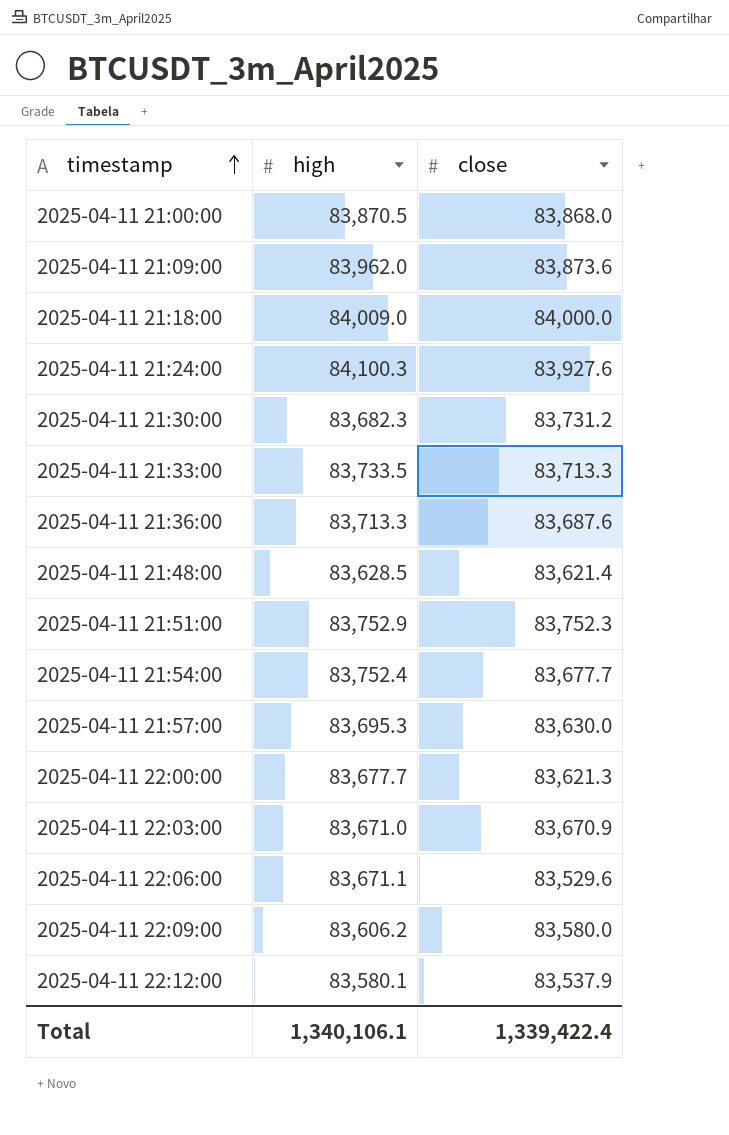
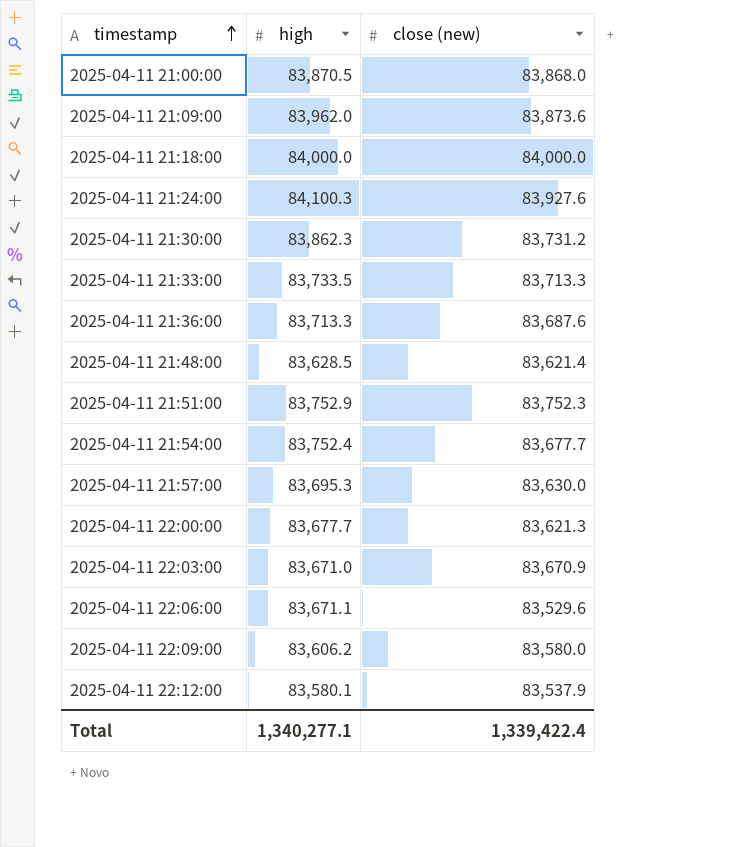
column name: close -> close (new)
2025-04-11 21:18:00 | high: 84,009.0 -> 84,000.0
2025-04-11 21:30:00 | high: 83,682.3 -> 83,862.3
Total | high: 1,340,106.1 -> 1,340,277.1

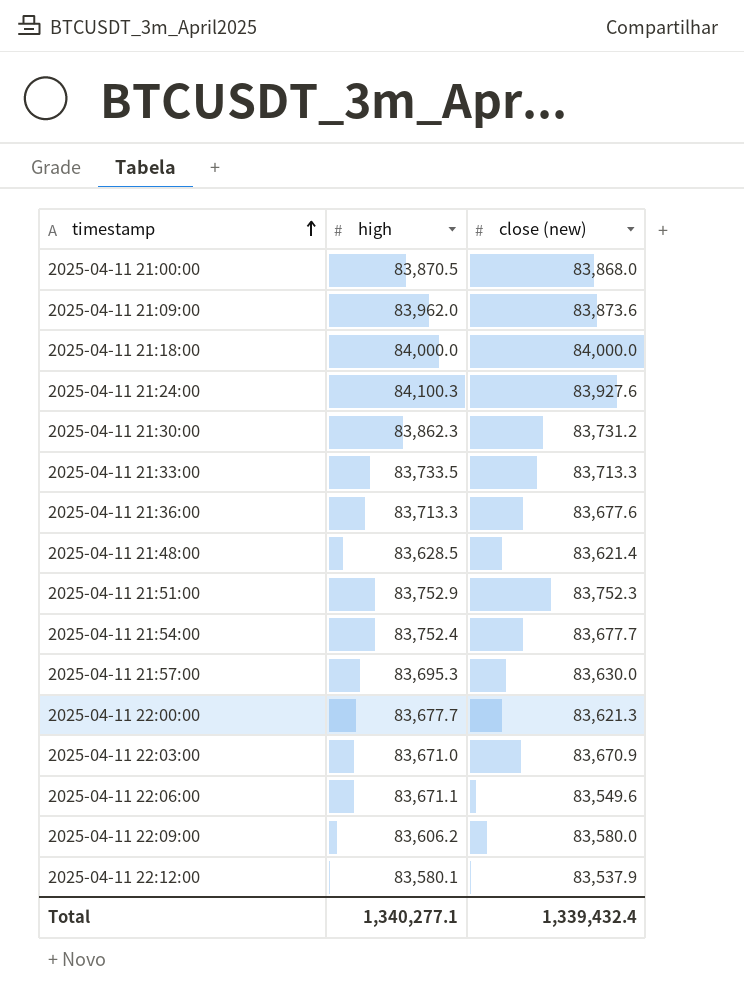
2025-04-11 21:36:00 | close (new): 83,687.6 -> 83,677.6
2025-04-11 22:06:00 | close (new): 83,529.6 -> 83,549.6
Total | close (new): 1,339,422.4 -> 1,339,432.4

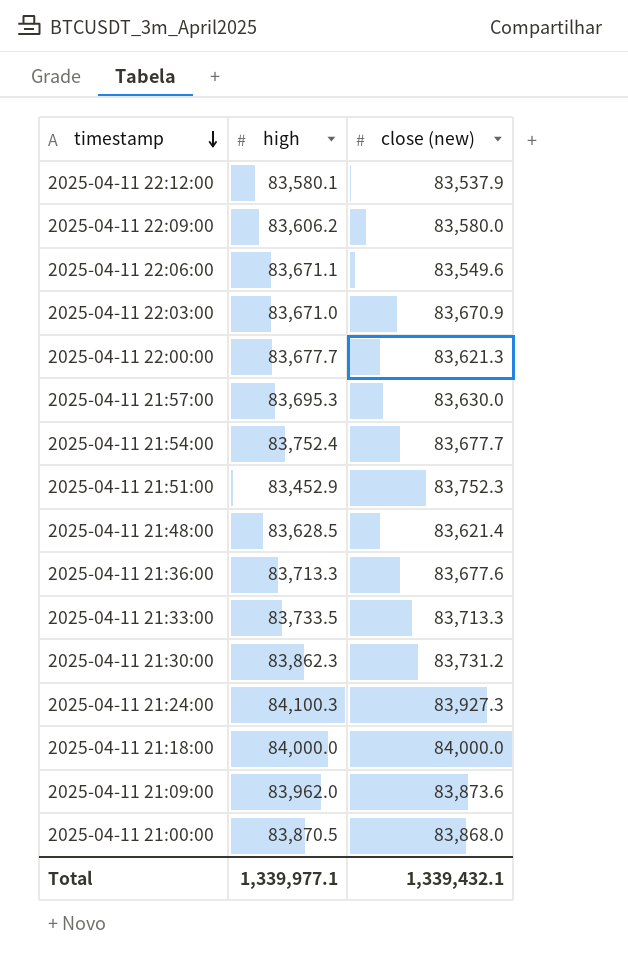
row order: timestamp ascending -> timestamp descending
2025-04-11 21:51:00 | high: 83,752.9 -> 83,452.9
2025-04-11 21:24:00 | close (new): 83,927.6 -> 83,927.3
Total | high: 1,340,277.1 -> 1,339,977.1
Total | close (new): 1,339,432.4 -> 1,339,432.1

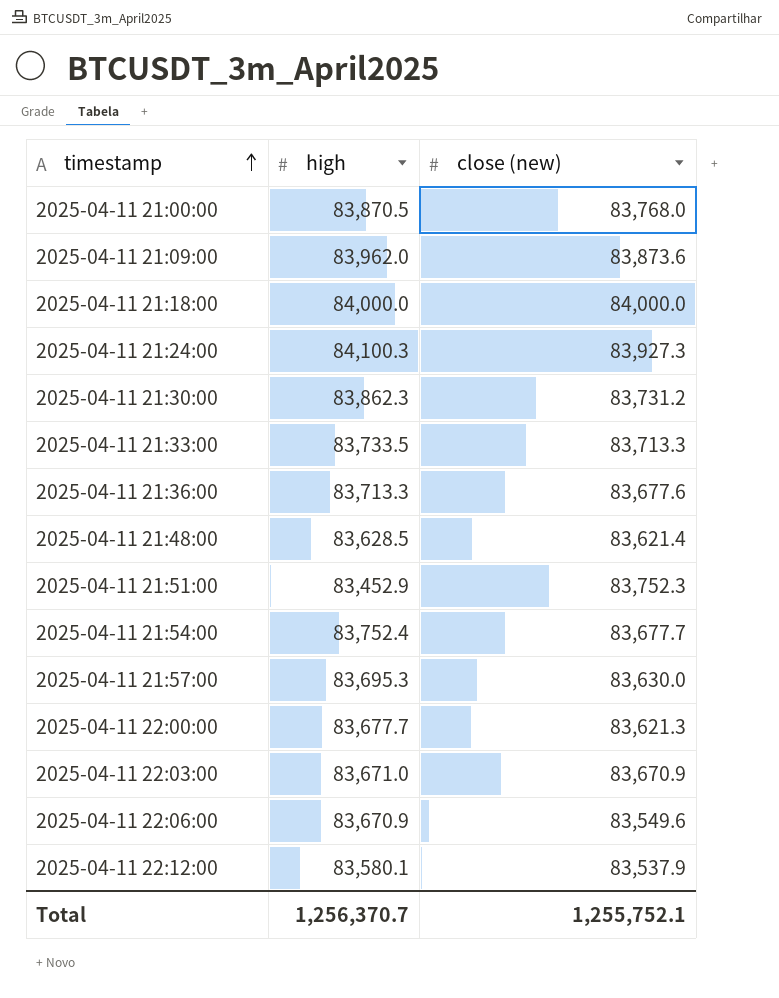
row order: timestamp descending -> timestamp ascending
row 2025-04-11 22:09:00: 83,606.2 | 83,580.0 -> none
2025-04-11 21:00:00 | close (new): 83,868.0 -> 83,768.0
2025-04-11 22:06:00 | high: 83,671.1 -> 83,670.9
Total | high: 1,339,977.1 -> 1,256,370.7
Total | close (new): 1,339,432.1 -> 1,255,752.1

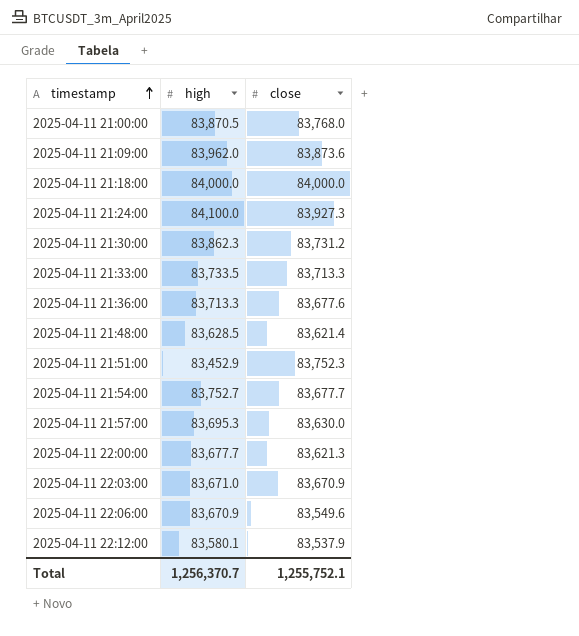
column name: close (new) -> close
2025-04-11 21:24:00 | high: 84,100.3 -> 84,100.0
2025-04-11 21:54:00 | high: 83,752.4 -> 83,752.7

